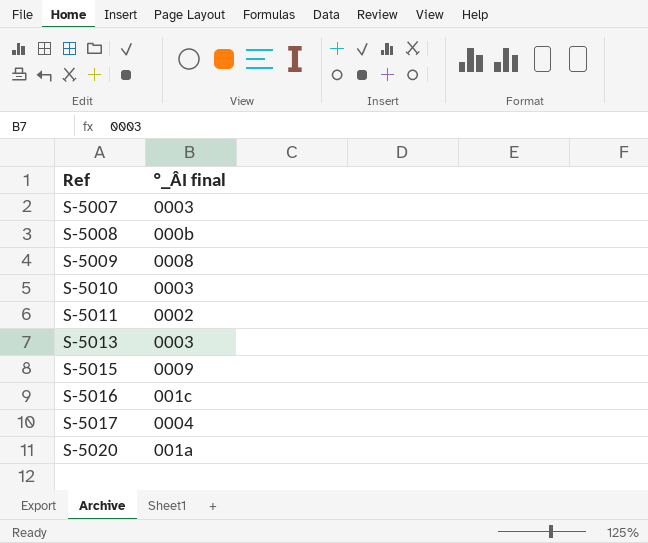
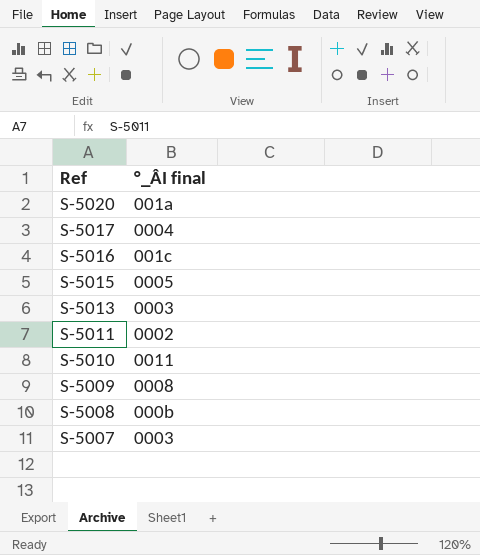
row order: Ref ascending -> Ref descending
S-5015 | °_ÂI final: 0009 -> 0005
S-5010 | °_ÂI final: 0003 -> 0011

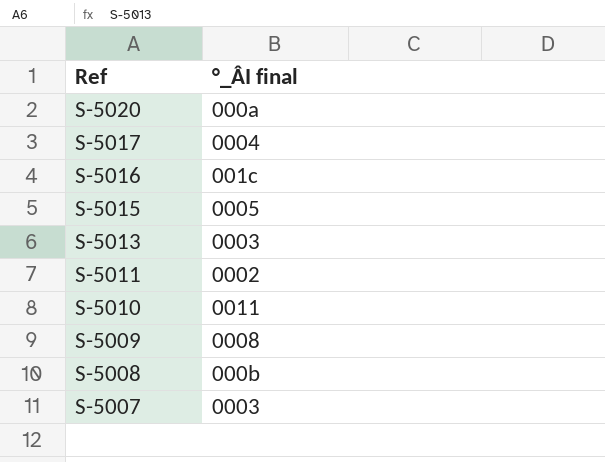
S-5020 | °_ÂI final: 001a -> 000a

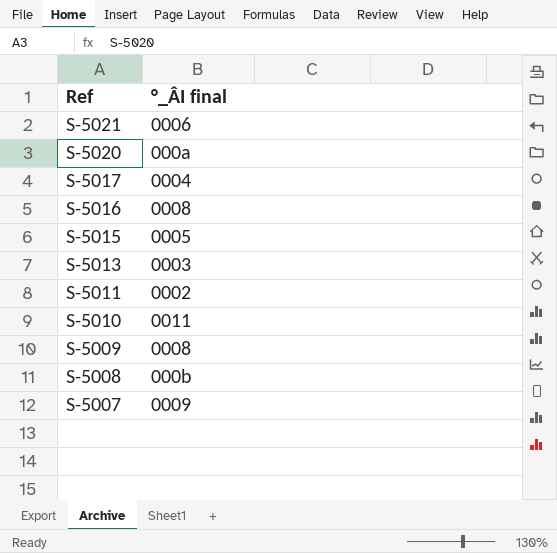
row S-5021: none -> 0006
S-5016 | °_ÂI final: 001c -> 0008
S-5007 | °_ÂI final: 0003 -> 0009

